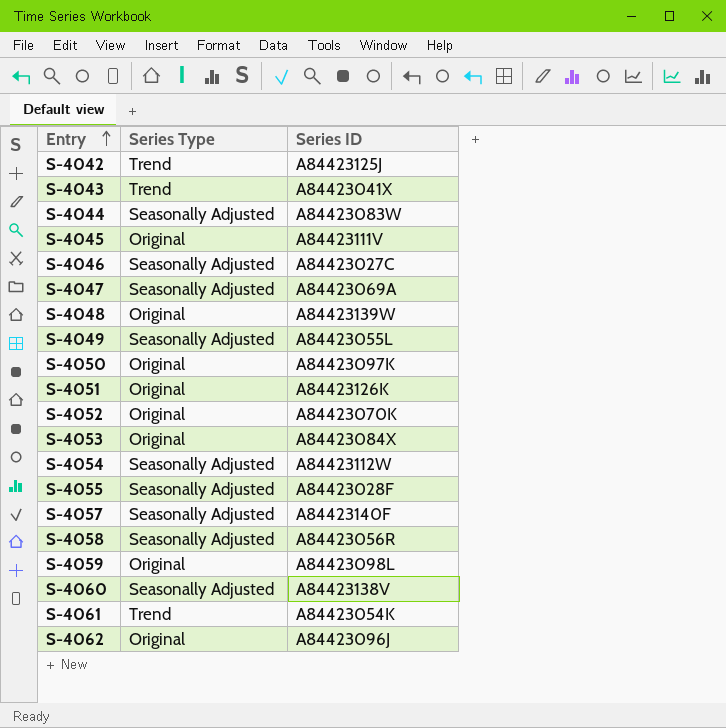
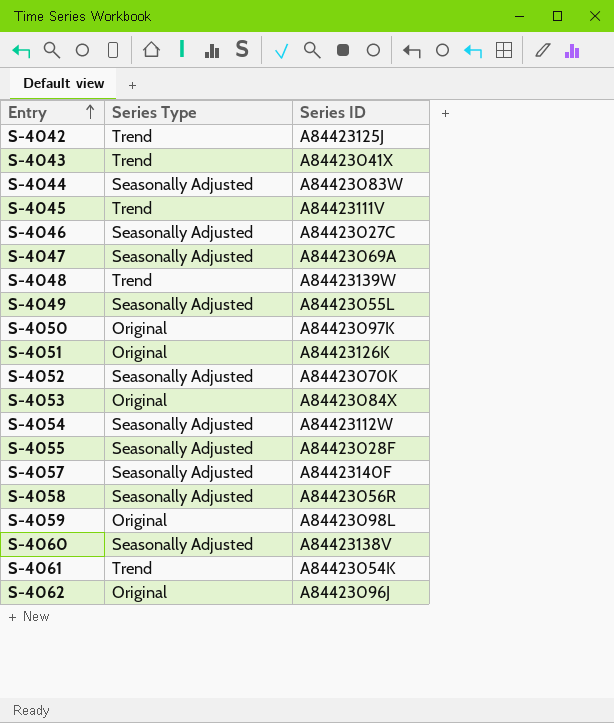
S-4045 | Series Type: Original -> Trend
S-4048 | Series Type: Original -> Trend
S-4052 | Series Type: Original -> Seasonally Adjusted

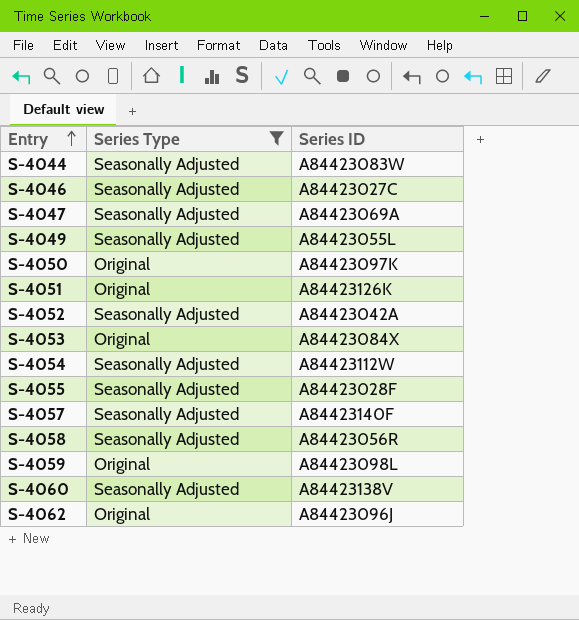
filter: none -> Series Type != Trend
S-4052 | Series ID: A84423070K -> A84423042A

